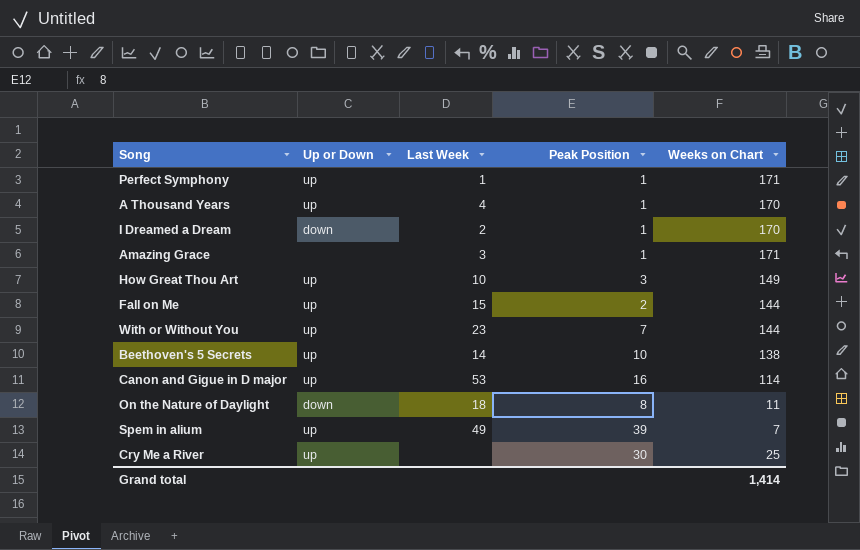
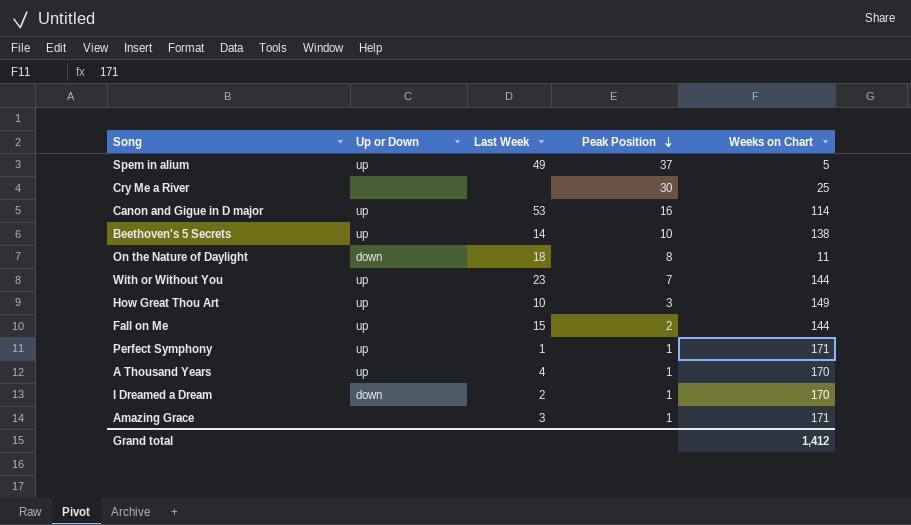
row order: none -> Peak Position descending
Spem in alium | Peak Position: 39 -> 37
Spem in alium | Weeks on Chart: 7 -> 5
Cry Me a River | Up or Down: up -> none
Grand total | Weeks on Chart: 1,414 -> 1,412

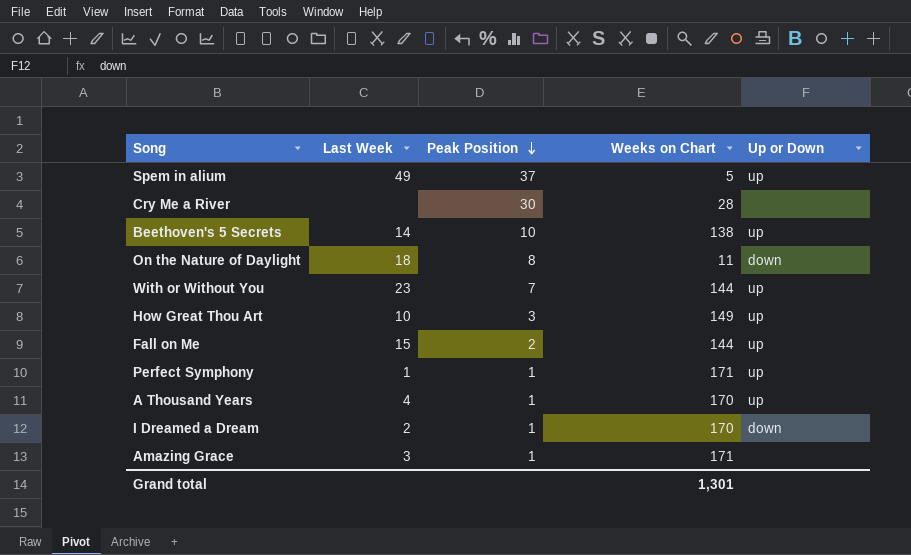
column Up or Down | position: 2 -> 5
row Canon and Gigue in D major: up | 53 | 16 | 114 -> none
Cry Me a River | Weeks on Chart: 25 -> 28
Grand total | Weeks on Chart: 1,412 -> 1,301

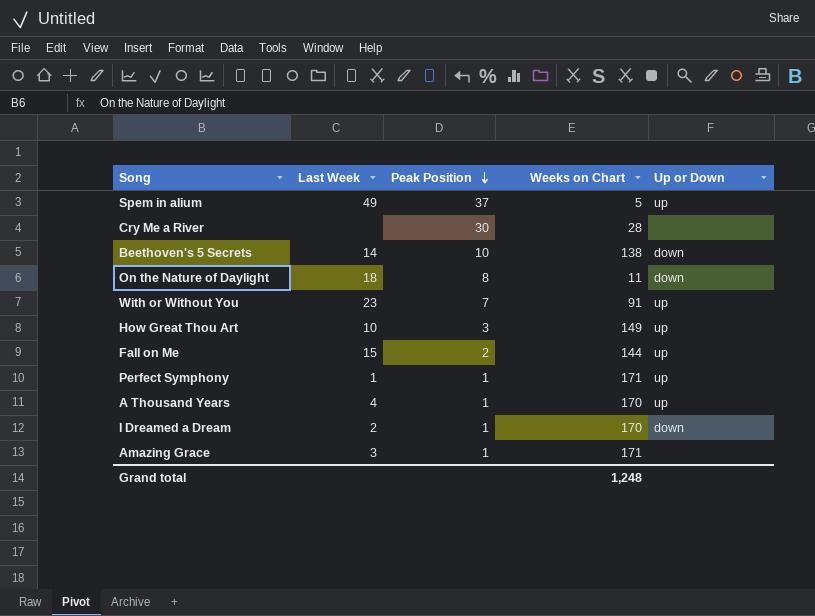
Beethoven's 5 Secrets | Up or Down: up -> down
With or Without You | Weeks on Chart: 144 -> 91
Grand total | Weeks on Chart: 1,301 -> 1,248

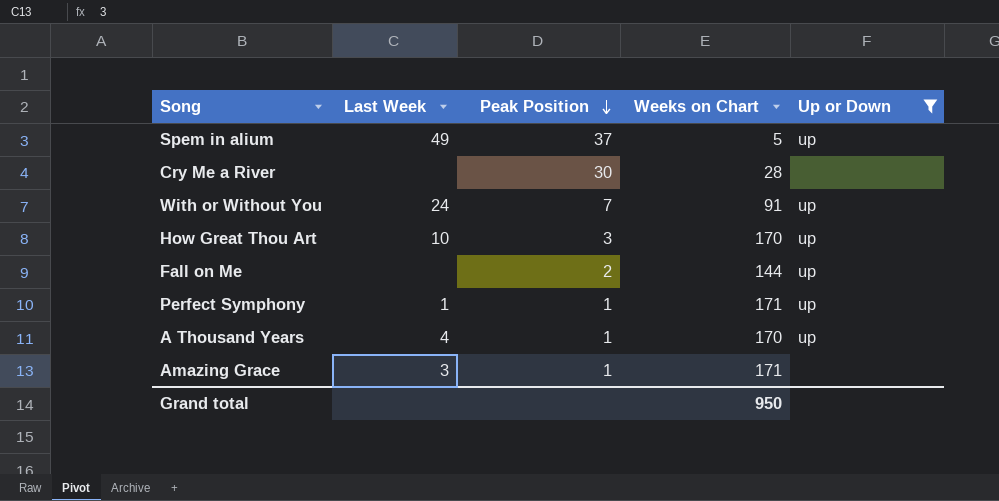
filter: none -> Up or Down != down
With or Without You | Last Week: 23 -> 24
How Great Thou Art | Weeks on Chart: 149 -> 170
Fall on Me | Last Week: 15 -> none
Grand total | Weeks on Chart: 1,248 -> 950

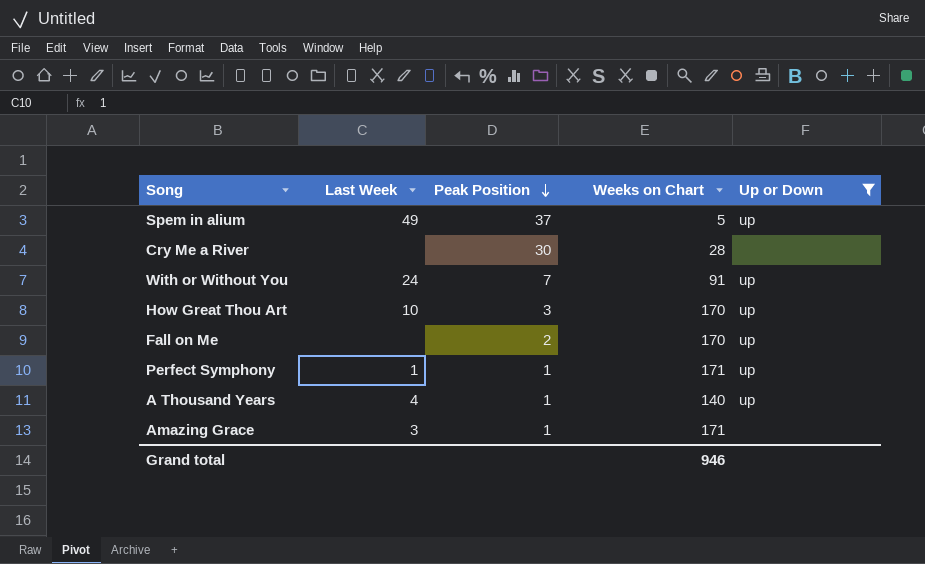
Fall on Me | Weeks on Chart: 144 -> 170
A Thousand Years | Weeks on Chart: 170 -> 140
Grand total | Weeks on Chart: 950 -> 946

